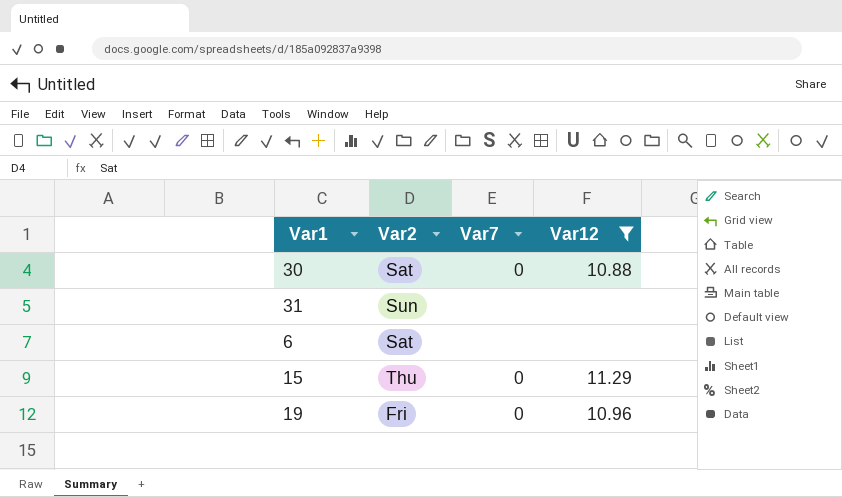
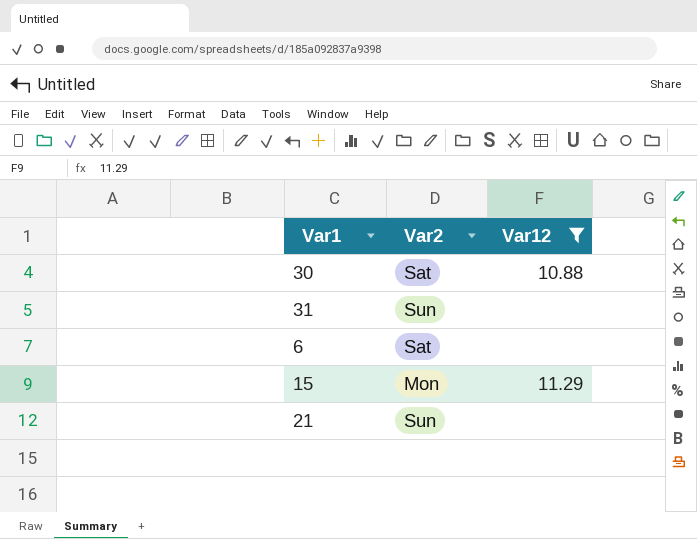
column Var7 | position: 3 -> none
row 19: Fri | 0 | 10.96 -> none
15 | Var2: Thu -> Mon
row 21: none -> Sun | none

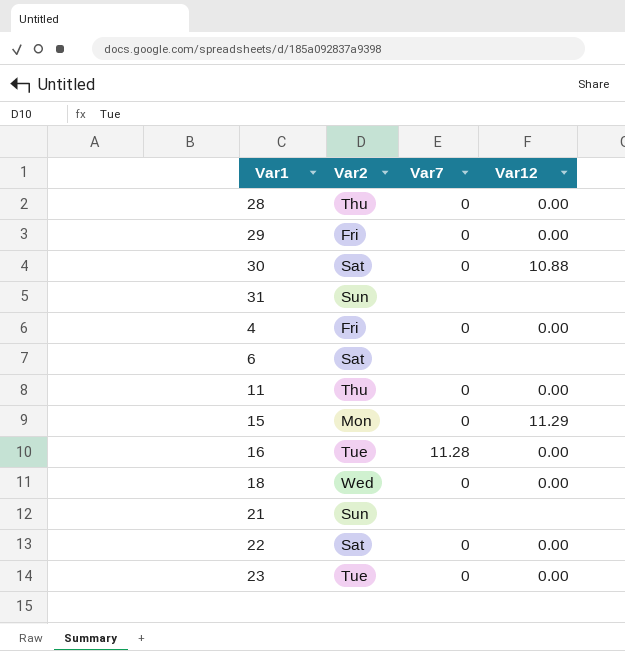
filter: Var12 != 0.00 -> none
column Var7 | position: none -> 3

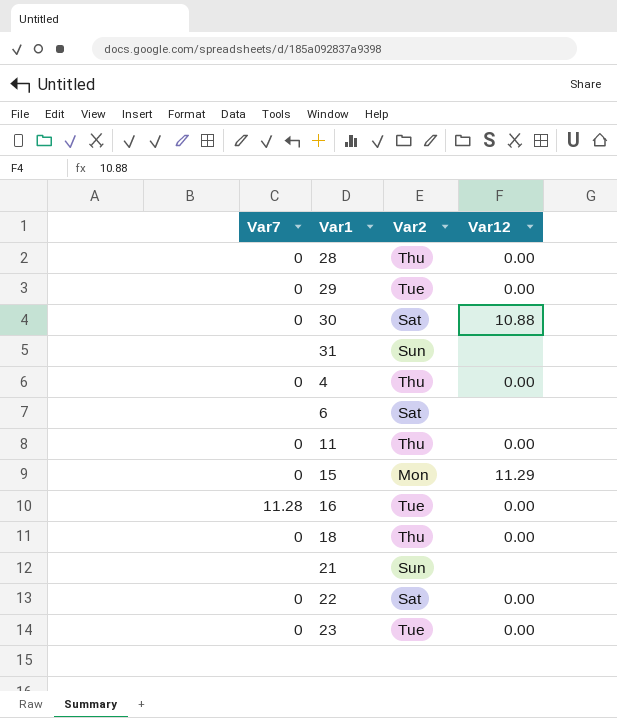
column Var7 | position: 3 -> 1
29 | Var2: Fri -> Tue
4 | Var2: Fri -> Thu
18 | Var2: Wed -> Thu

